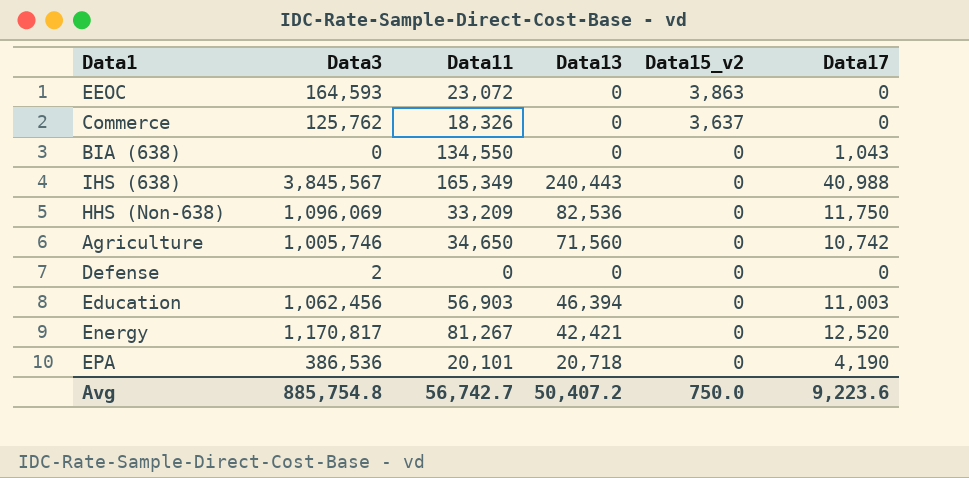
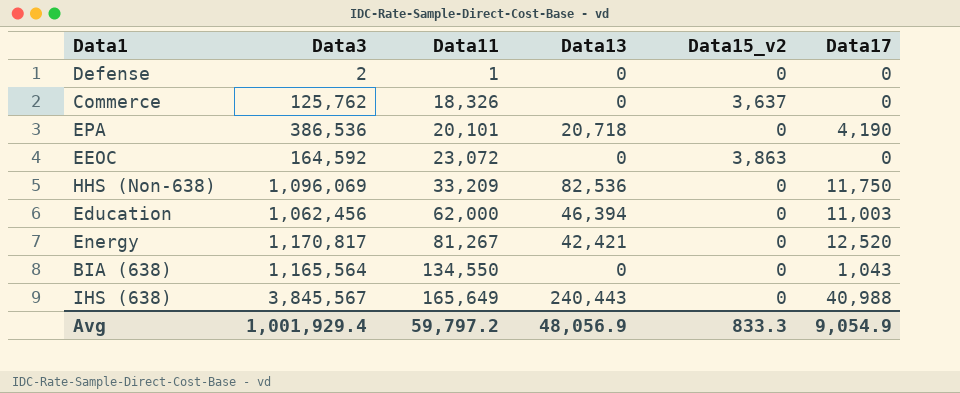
row order: Data15_v2 descending -> Data11 ascending
row Agriculture: 1,005,746 | 34,650 | 71,560 | 0 | 10,742 -> none
Defense | Data11: 0 -> 1
EEOC | Data3: 164,593 -> 164,592
Education | Data11: 56,903 -> 62,000
BIA (638) | Data3: 0 -> 1,165,564
IHS (638) | Data11: 165,349 -> 165,649
Avg | Data3: 885,754.8 -> 1,001,929.4
Avg | Data11: 56,742.7 -> 59,797.2
Avg | Data13: 50,407.2 -> 48,056.9
Avg | Data15_v2: 750.0 -> 833.3
Avg | Data17: 9,223.6 -> 9,054.9

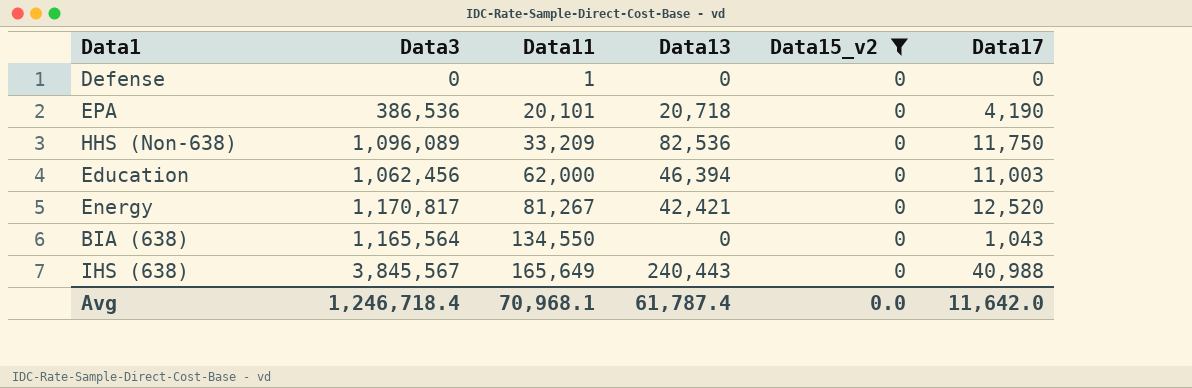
filter: none -> Data15_v2 = 0
Defense | Data3: 2 -> 0
HHS (Non-638) | Data3: 1,096,069 -> 1,096,089
Avg | Data3: 1,001,929.4 -> 1,246,718.4
Avg | Data11: 59,797.2 -> 70,968.1
Avg | Data13: 48,056.9 -> 61,787.4
Avg | Data15_v2: 833.3 -> 0.0
Avg | Data17: 9,054.9 -> 11,642.0

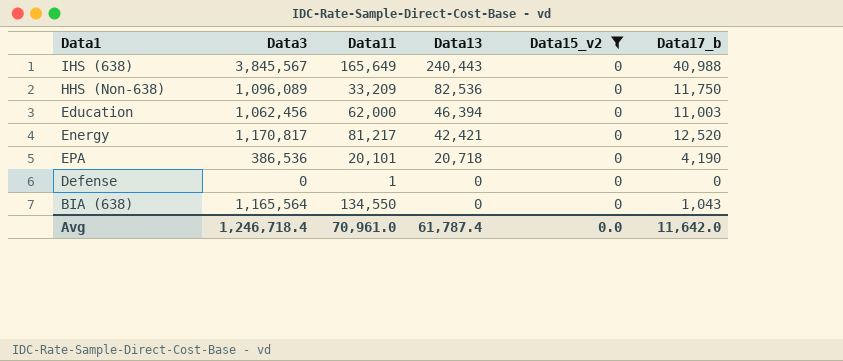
row order: Data11 ascending -> Data13 descending
column name: Data17 -> Data17_b
Energy | Data11: 81,267 -> 81,217
Avg | Data11: 70,968.1 -> 70,961.0

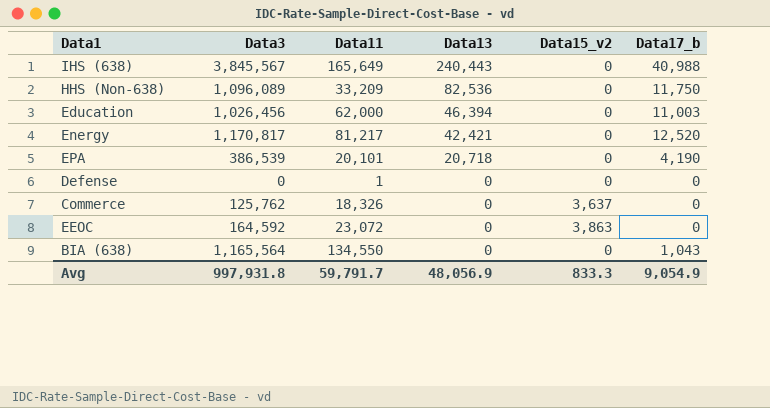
filter: Data15_v2 = 0 -> none
Education | Data3: 1,062,456 -> 1,026,456
EPA | Data3: 386,536 -> 386,539
Avg | Data3: 1,246,718.4 -> 997,931.8
Avg | Data11: 70,961.0 -> 59,791.7
Avg | Data13: 61,787.4 -> 48,056.9
Avg | Data15_v2: 0.0 -> 833.3
Avg | Data17_b: 11,642.0 -> 9,054.9

